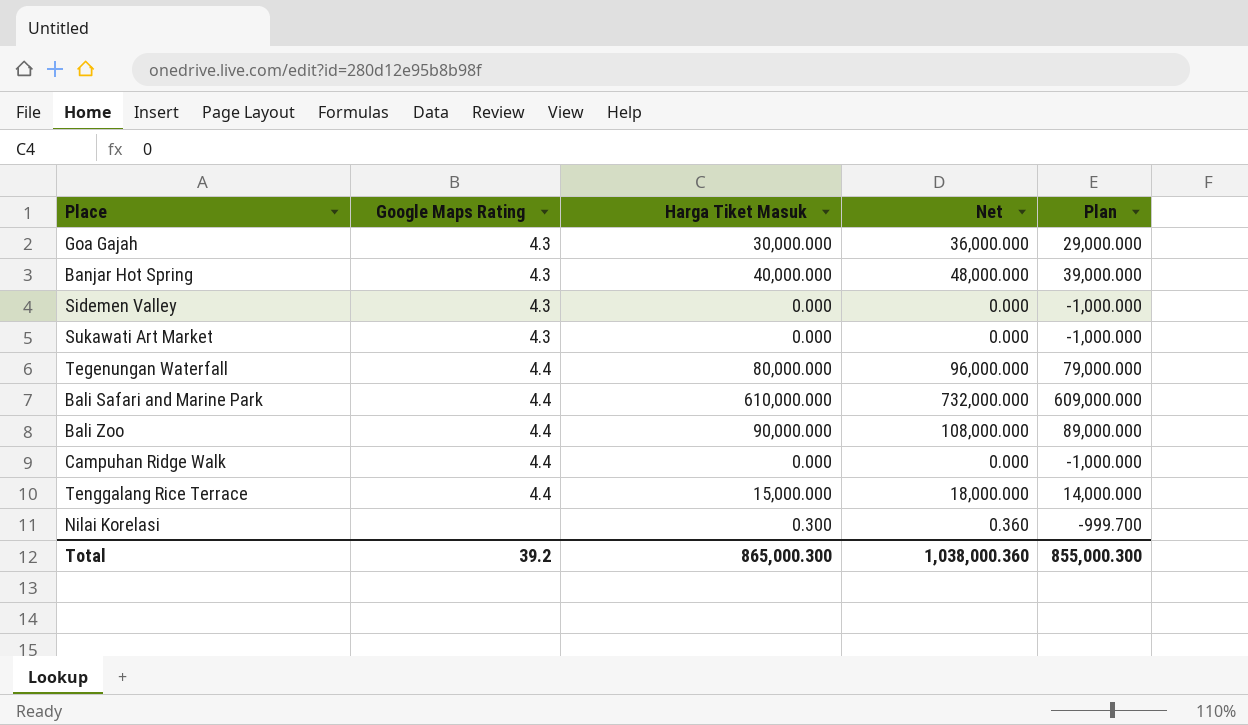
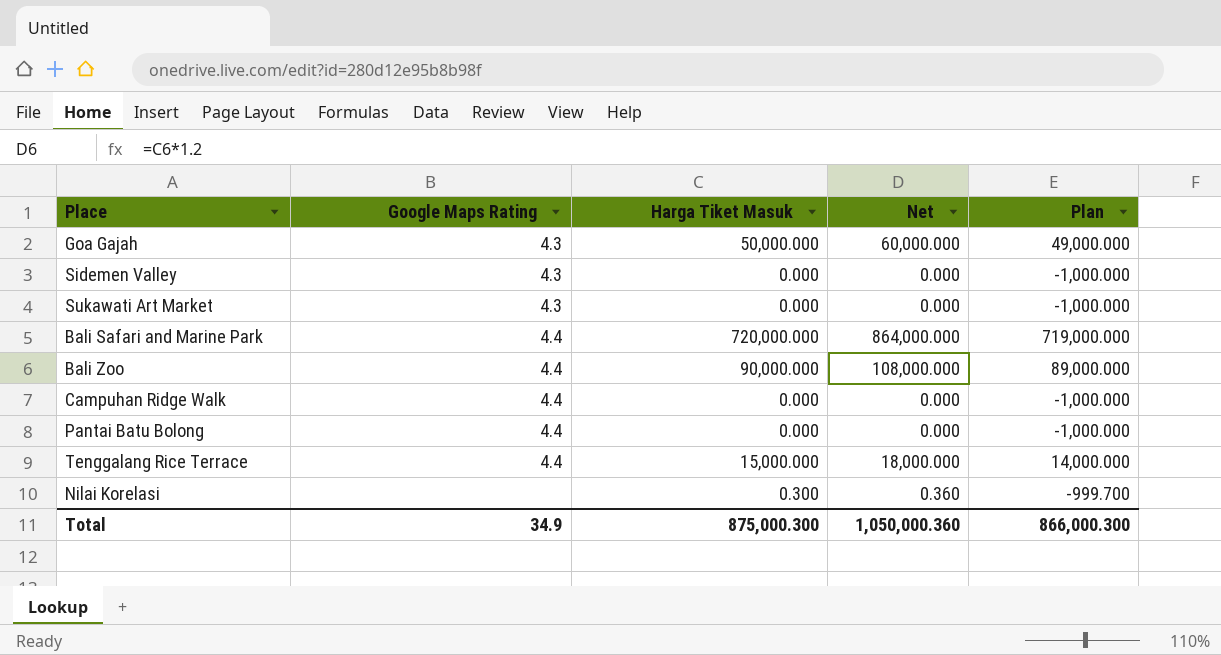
row Banjar Hot Spring: 4.3 | 40,000.000 | 48,000.000 | 39,000.000 -> none
row Tegenungan Waterfall: 4.4 | 80,000.000 | 96,000.000 | 79,000.000 -> none
Goa Gajah | Harga Tiket Masuk: 30,000.000 -> 50,000.000
Goa Gajah | Net: 36,000.000 -> 60,000.000
Goa Gajah | Plan: 29,000.000 -> 49,000.000
Bali Safari and Marine Park | Harga Tiket Masuk: 610,000.000 -> 720,000.000
Bali Safari and Marine Park | Net: 732,000.000 -> 864,000.000
Bali Safari and Marine Park | Plan: 609,000.000 -> 719,000.000
row Pantai Batu Bolong: none -> 4.4 | 0.000 | 0.000 | -1,000.000
Total | Google Maps Rating: 39.2 -> 34.9
Total | Harga Tiket Masuk: 865,000.300 -> 875,000.300
Total | Net: 1,038,000.360 -> 1,050,000.360
Total | Plan: 855,000.300 -> 866,000.300

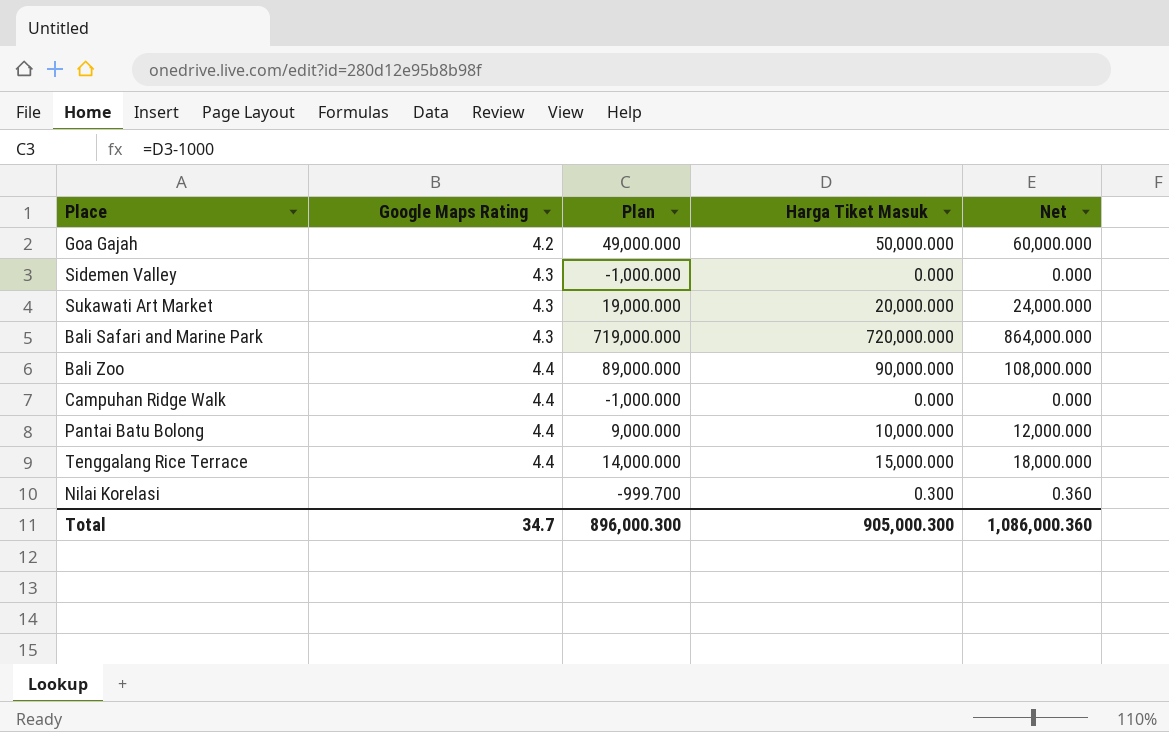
column Plan | position: 5 -> 3
Goa Gajah | Google Maps Rating: 4.3 -> 4.2
Sukawati Art Market | Plan: -1,000.000 -> 19,000.000
Sukawati Art Market | Harga Tiket Masuk: 0.000 -> 20,000.000
Sukawati Art Market | Net: 0.000 -> 24,000.000
Bali Safari and Marine Park | Google Maps Rating: 4.4 -> 4.3
Pantai Batu Bolong | Plan: -1,000.000 -> 9,000.000
Pantai Batu Bolong | Harga Tiket Masuk: 0.000 -> 10,000.000
Pantai Batu Bolong | Net: 0.000 -> 12,000.000
Total | Google Maps Rating: 34.9 -> 34.7
Total | Plan: 866,000.300 -> 896,000.300
Total | Harga Tiket Masuk: 875,000.300 -> 905,000.300
Total | Net: 1,050,000.360 -> 1,086,000.360

